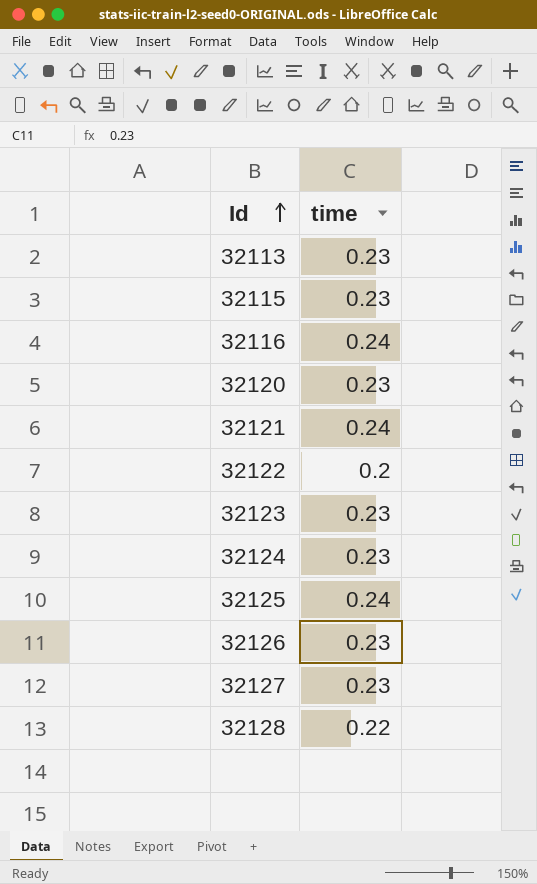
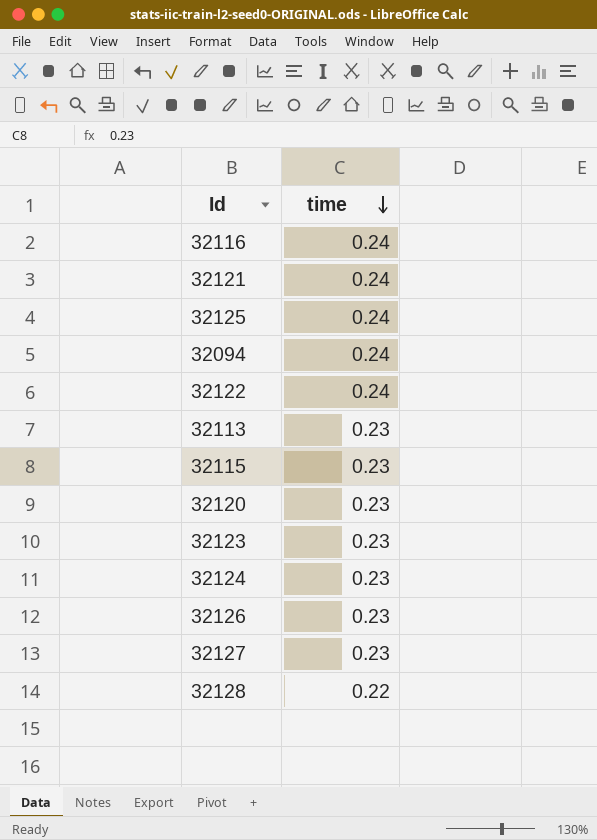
row order: Id ascending -> time descending
row 32094: none -> 0.24
32122 | time: 0.2 -> 0.24

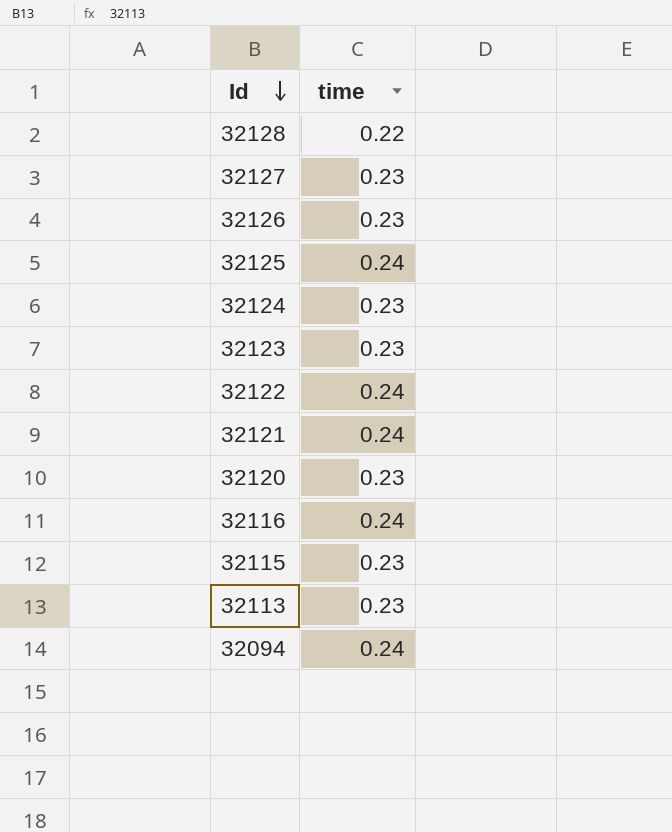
row order: time descending -> Id descending

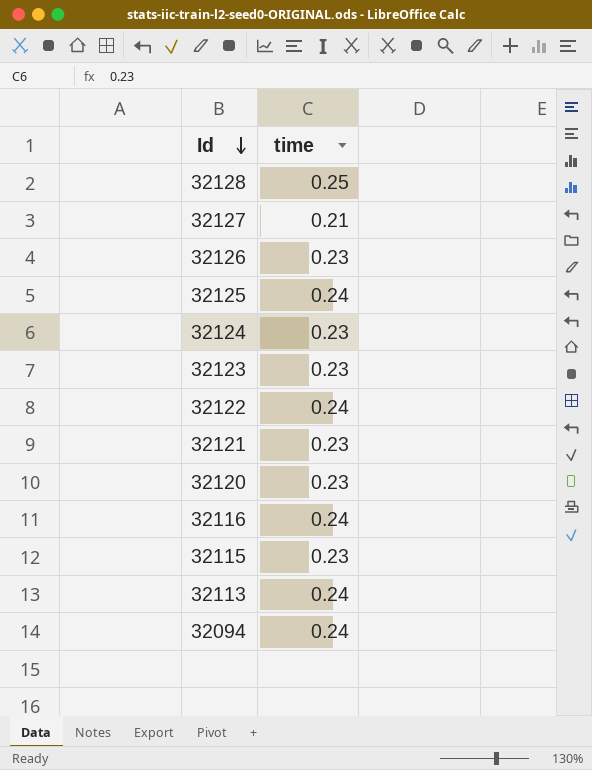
32128 | time: 0.22 -> 0.25
32127 | time: 0.23 -> 0.21
32121 | time: 0.24 -> 0.23
32113 | time: 0.23 -> 0.24

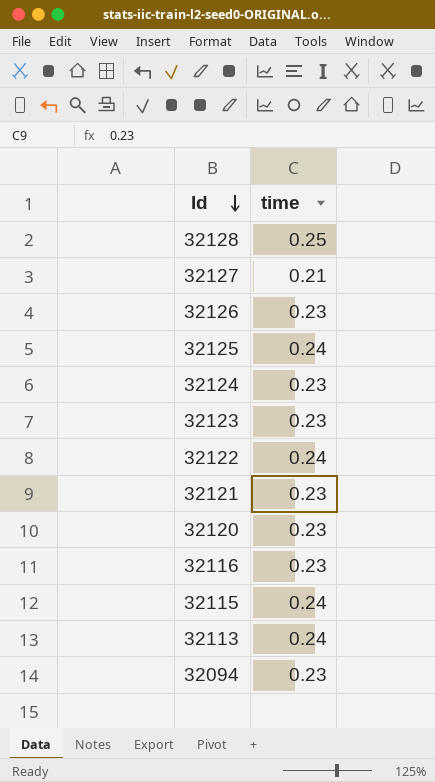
32116 | time: 0.24 -> 0.23
32115 | time: 0.23 -> 0.24
32094 | time: 0.24 -> 0.23

